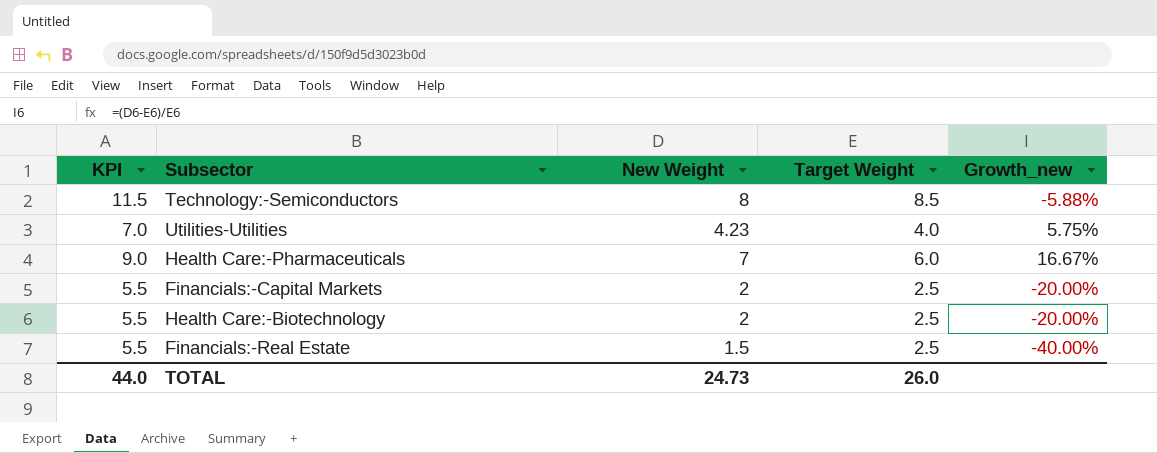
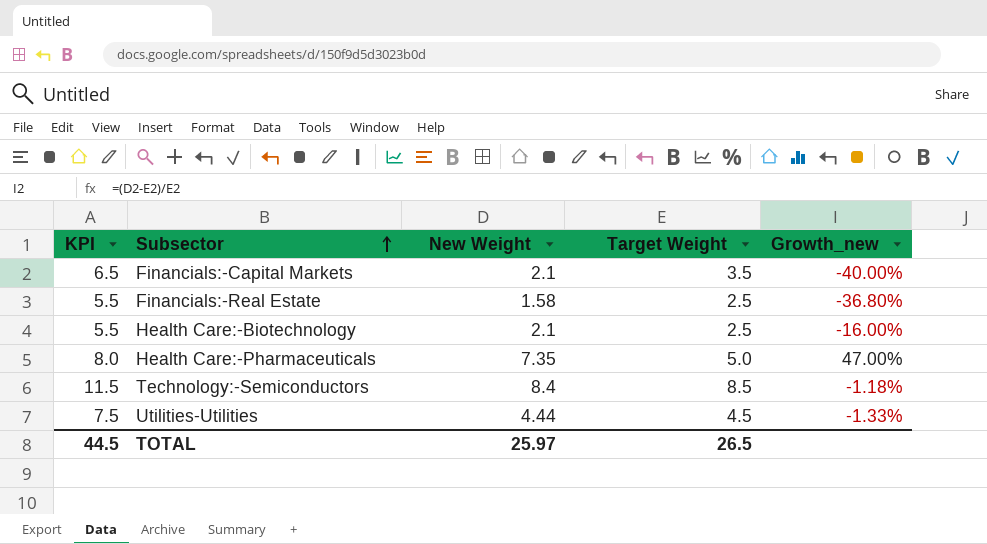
row order: none -> Subsector ascending
Financials:-Capital Markets | KPI: 5.5 -> 6.5
Financials:-Capital Markets | New Weight: 2 -> 2.1
Financials:-Capital Markets | Target Weight: 2.5 -> 3.5
Financials:-Capital Markets | Growth_new: -20.00% -> -40.00%
Financials:-Real Estate | New Weight: 1.5 -> 1.58
Financials:-Real Estate | Growth_new: -40.00% -> -36.80%
Health Care:-Biotechnology | New Weight: 2 -> 2.1
Health Care:-Biotechnology | Growth_new: -20.00% -> -16.00%
Health Care:-Pharmaceuticals | KPI: 9.0 -> 8.0
Health Care:-Pharmaceuticals | New Weight: 7 -> 7.35
Health Care:-Pharmaceuticals | Target Weight: 6.0 -> 5.0
Health Care:-Pharmaceuticals | Growth_new: 16.67% -> 47.00%
Technology:-Semiconductors | New Weight: 8 -> 8.4
Technology:-Semiconductors | Growth_new: -5.88% -> -1.18%
Utilities-Utilities | KPI: 7.0 -> 7.5
Utilities-Utilities | New Weight: 4.23 -> 4.44
Utilities-Utilities | Target Weight: 4.0 -> 4.5
Utilities-Utilities | Growth_new: 5.75% -> -1.33%
TOTAL | KPI: 44.0 -> 44.5
TOTAL | New Weight: 24.73 -> 25.97
TOTAL | Target Weight: 26.0 -> 26.5

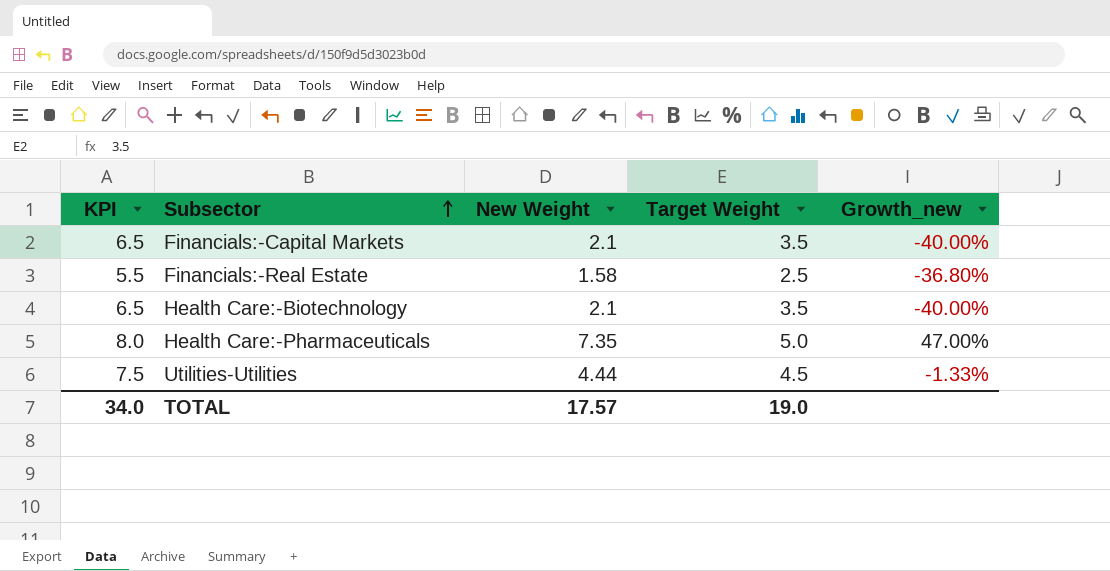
row Technology:-Semiconductors: 11.5 | 8.4 | 8.5 | -1.18% -> none
Health Care:-Biotechnology | KPI: 5.5 -> 6.5
Health Care:-Biotechnology | Target Weight: 2.5 -> 3.5
Health Care:-Biotechnology | Growth_new: -16.00% -> -40.00%
TOTAL | KPI: 44.5 -> 34.0
TOTAL | New Weight: 25.97 -> 17.57
TOTAL | Target Weight: 26.5 -> 19.0

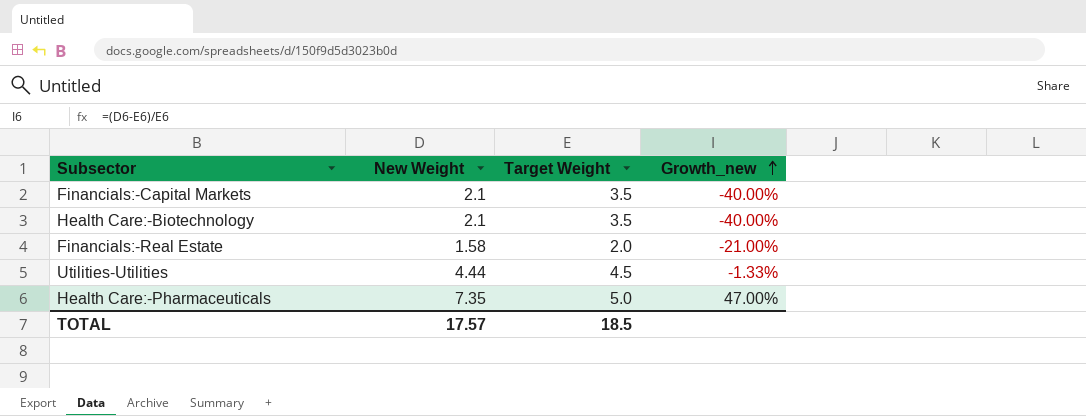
row order: Subsector ascending -> Growth_new ascending
column KPI | formula: [Target Weight] + 3 -> none
Financials:-Real Estate | Target Weight: 2.5 -> 2.0
Financials:-Real Estate | Growth_new: -36.80% -> -21.00%
TOTAL | Target Weight: 19.0 -> 18.5

